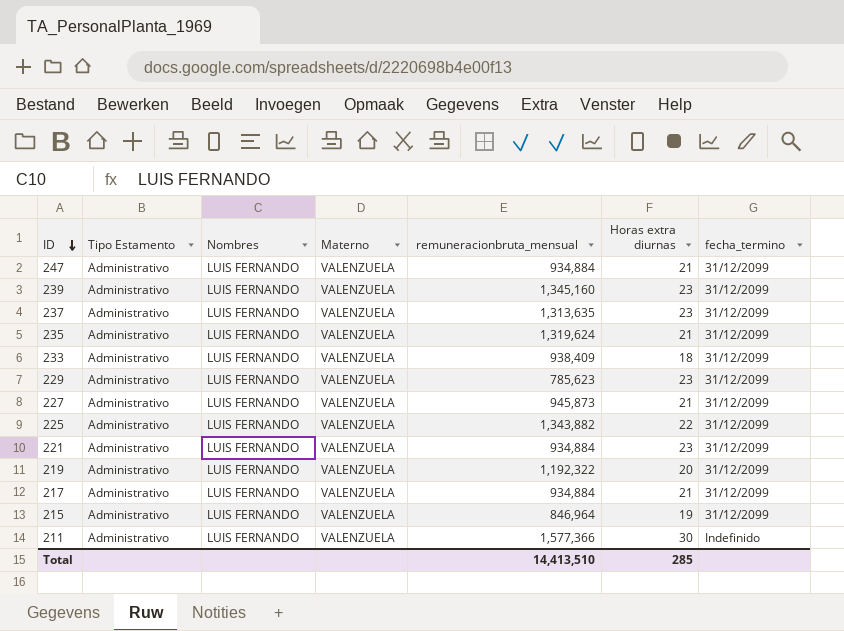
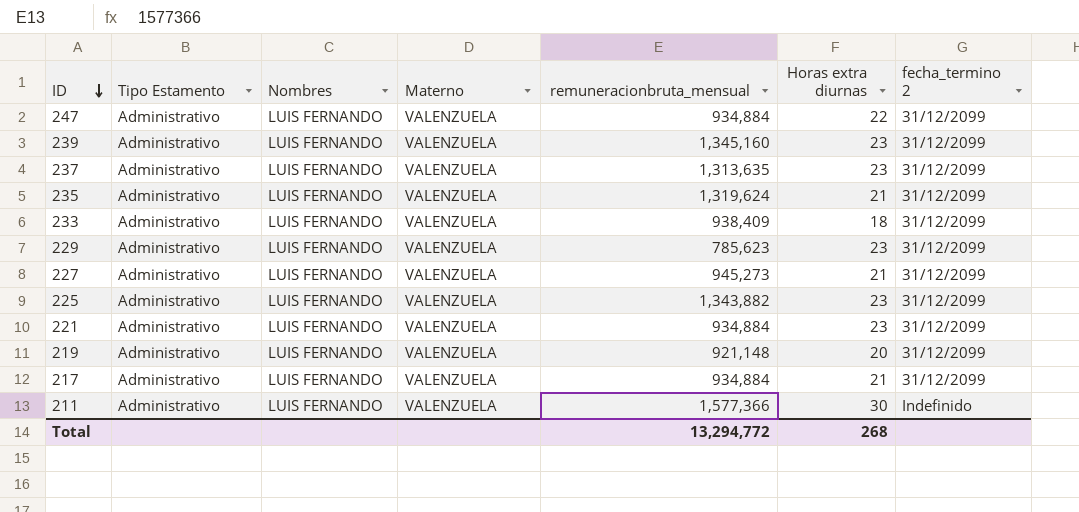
column name: fecha_termino -> fecha_termino 2
row 215: Administrativo | LUIS FERNANDO | VALENZUELA | 846,964 | 19 | 31/12/2099 -> none
247 | Horas extra diurnas: 21 -> 22
227 | remuneracionbruta_mensual: 945,873 -> 945,273
225 | Horas extra diurnas: 22 -> 23
219 | remuneracionbruta_mensual: 1,192,322 -> 921,148
Total | remuneracionbruta_mensual: 14,413,510 -> 13,294,772
Total | Horas extra diurnas: 285 -> 268

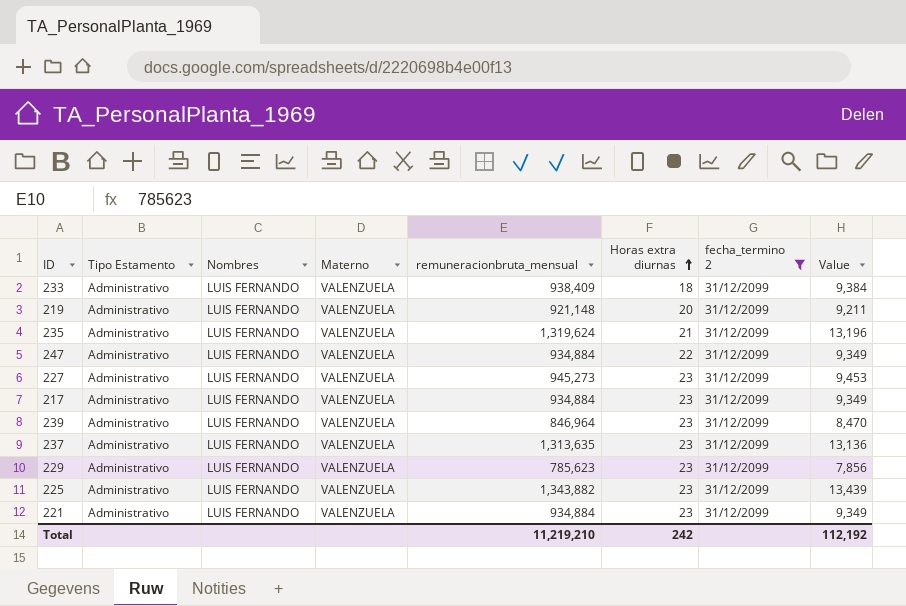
filter: none -> fecha_termino 2 = 31/12/2099
row order: ID descending -> Horas extra diurnas ascending
column Value | formula: none -> [remuneracionbruta_mensual] * 0.01
227 | Horas extra diurnas: 21 -> 23
217 | Horas extra diurnas: 21 -> 23
239 | remuneracionbruta_mensual: 1,345,160 -> 846,964
Total | remuneracionbruta_mensual: 13,294,772 -> 11,219,210
Total | Horas extra diurnas: 268 -> 242

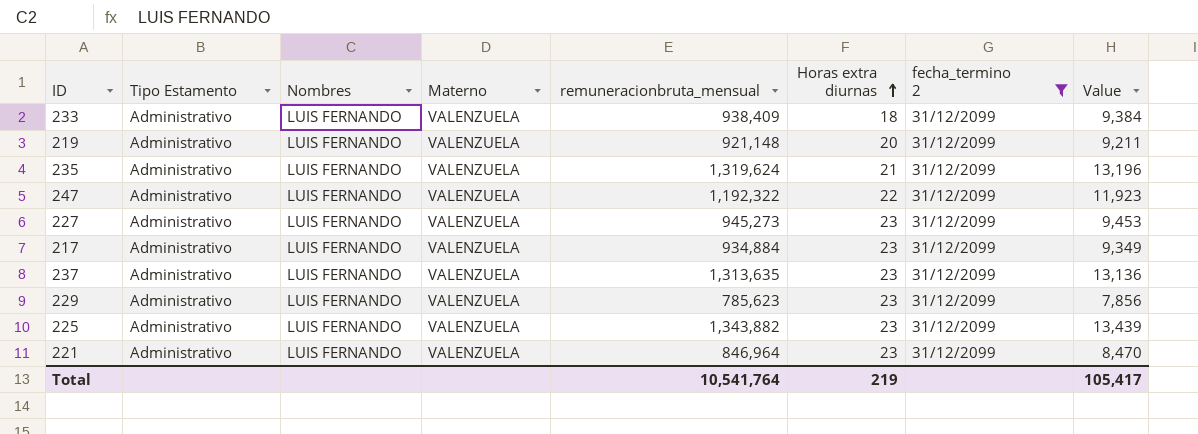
row 239: Administrativo | LUIS FERNANDO | VALENZUELA | 846,964 | 23 | 31/12/2099 | 8,470 -> none
247 | remuneracionbruta_mensual: 934,884 -> 1,192,322
247 | Value: 9,349 -> 11,923
221 | remuneracionbruta_mensual: 934,884 -> 846,964
221 | Value: 9,349 -> 8,470
Total | remuneracionbruta_mensual: 11,219,210 -> 10,541,764
Total | Horas extra diurnas: 242 -> 219
Total | Value: 112,192 -> 105,417

